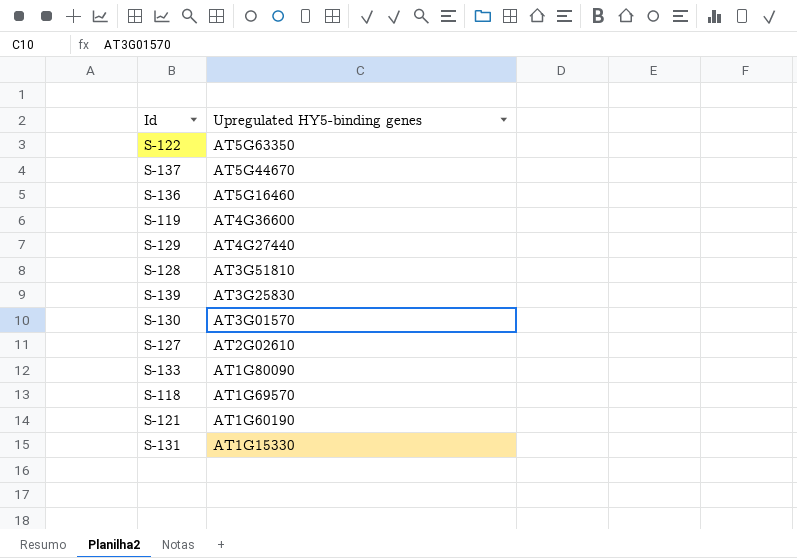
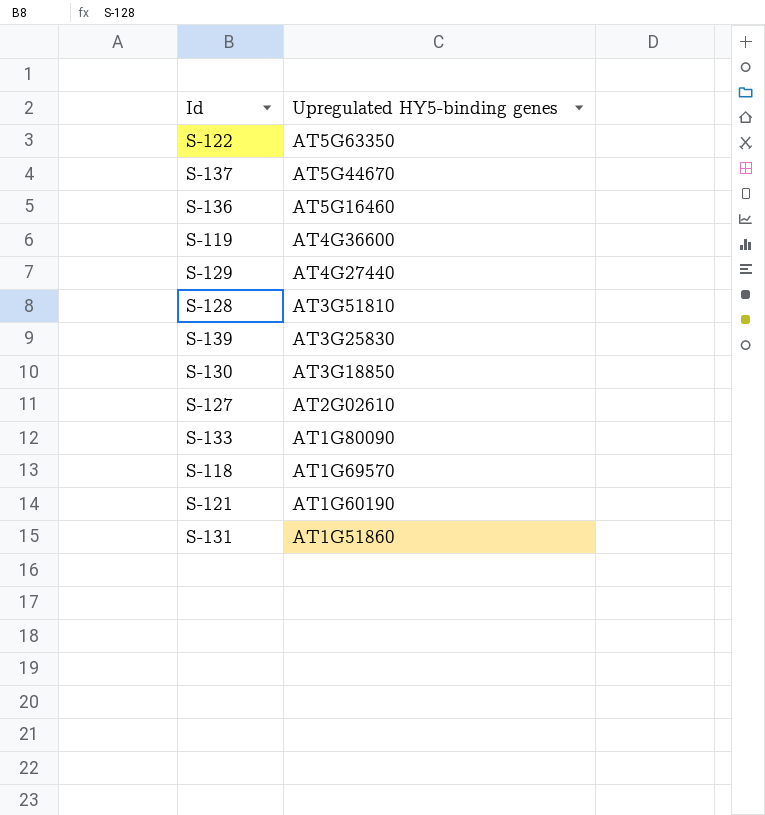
S-130 | Upregulated HY5-binding genes: AT3G01570 -> AT3G18850
S-131 | Upregulated HY5-binding genes: AT1G15330 -> AT1G51860

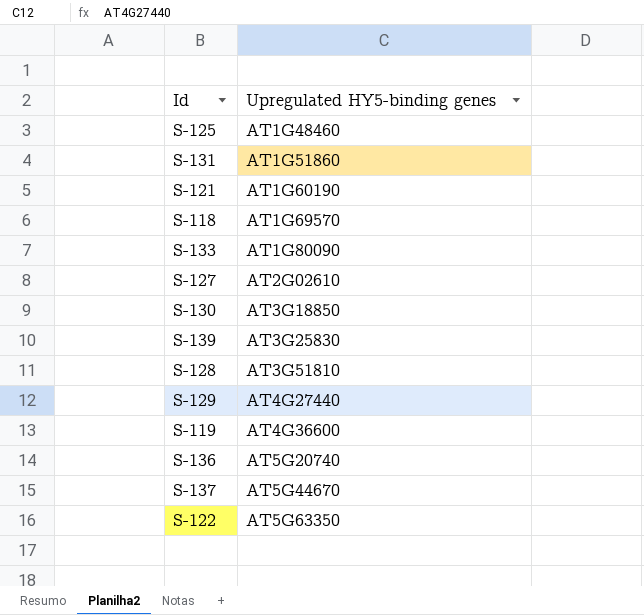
row order: Upregulated HY5-binding genes descending -> Upregulated HY5-binding genes ascending
row S-125: none -> AT1G48460
S-136 | Upregulated HY5-binding genes: AT5G16460 -> AT5G20740

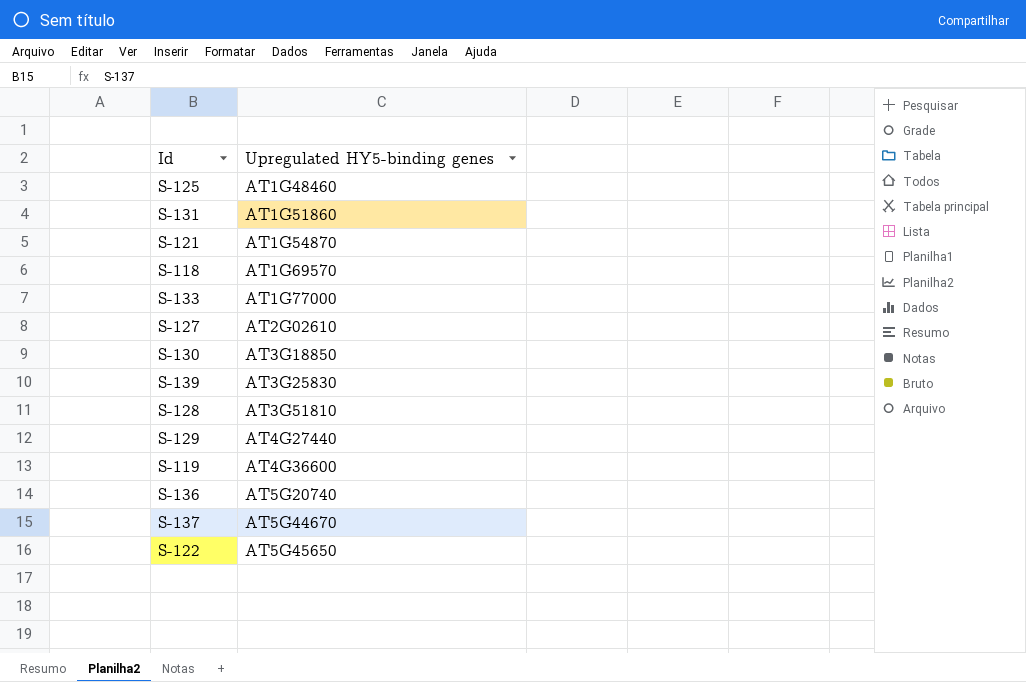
S-121 | Upregulated HY5-binding genes: AT1G60190 -> AT1G54870
S-133 | Upregulated HY5-binding genes: AT1G80090 -> AT1G77000
S-122 | Upregulated HY5-binding genes: AT5G63350 -> AT5G45650

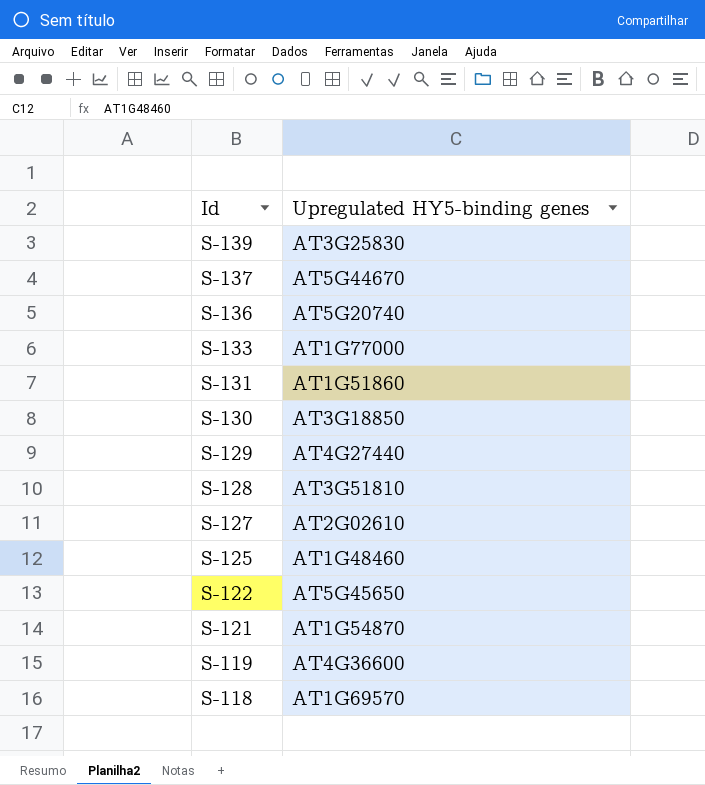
row order: Upregulated HY5-binding genes ascending -> Id descending

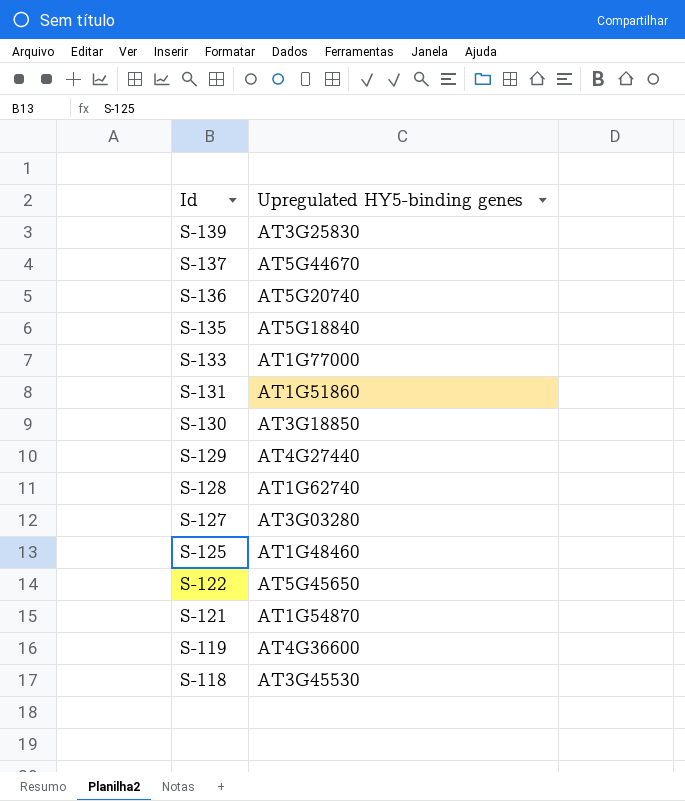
row S-135: none -> AT5G18840
S-128 | Upregulated HY5-binding genes: AT3G51810 -> AT1G62740
S-127 | Upregulated HY5-binding genes: AT2G02610 -> AT3G03280
S-118 | Upregulated HY5-binding genes: AT1G69570 -> AT3G45530

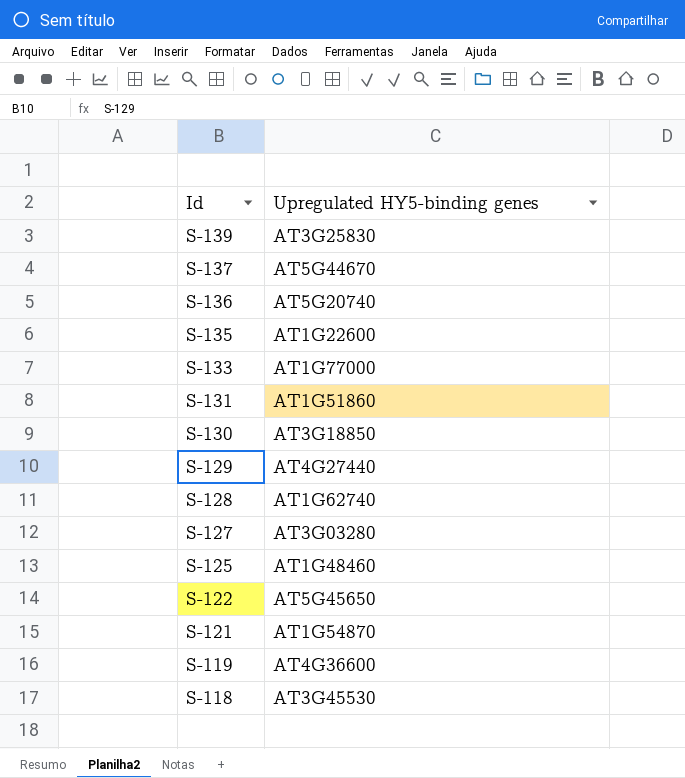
S-135 | Upregulated HY5-binding genes: AT5G18840 -> AT1G22600

